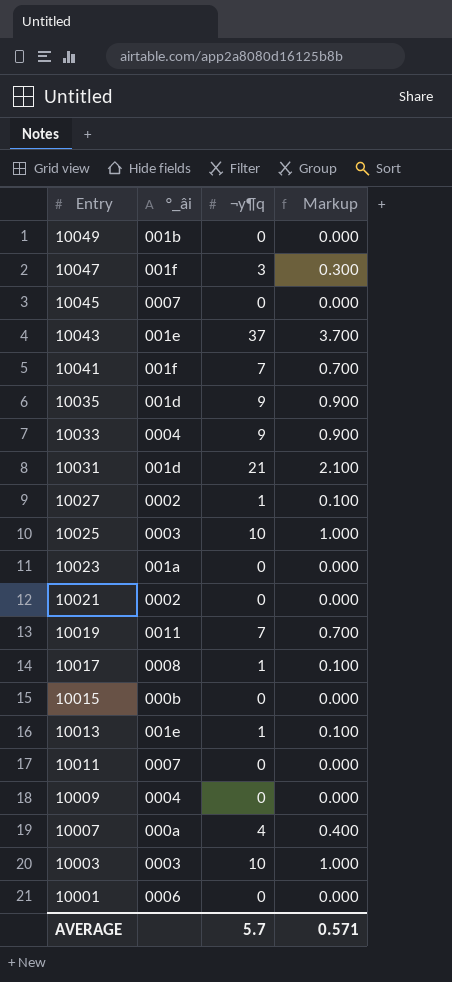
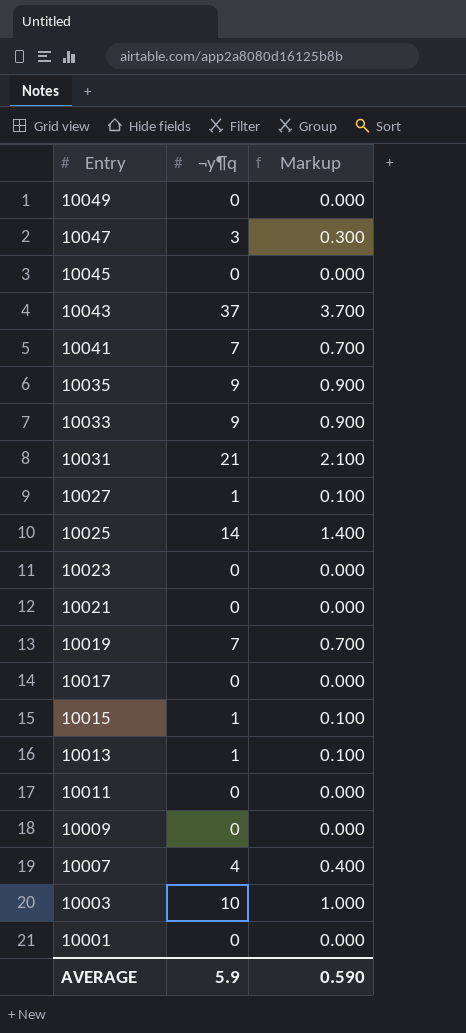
column °_âi | position: 2 -> none
10025 | ¬y¶q: 10 -> 14
10025 | Markup: 1.000 -> 1.400
10017 | ¬y¶q: 1 -> 0
10017 | Markup: 0.100 -> 0.000
10015 | ¬y¶q: 0 -> 1
10015 | Markup: 0.000 -> 0.100
AVERAGE | ¬y¶q: 5.7 -> 5.9
AVERAGE | Markup: 0.571 -> 0.590

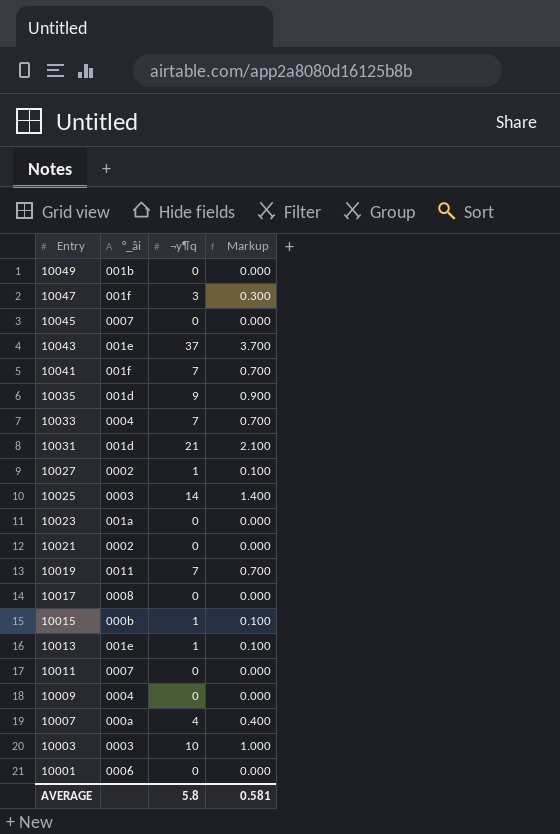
column °_âi | position: none -> 2
10033 | ¬y¶q: 9 -> 7
10033 | Markup: 0.900 -> 0.700
AVERAGE | ¬y¶q: 5.9 -> 5.8
AVERAGE | Markup: 0.590 -> 0.581

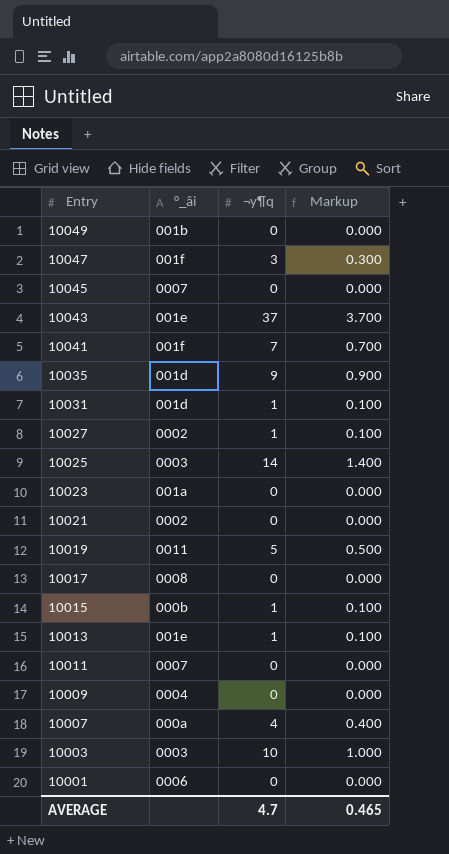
row 10033: 0004 | 7 | 0.700 -> none
10031 | ¬y¶q: 21 -> 1
10031 | Markup: 2.100 -> 0.100
10019 | ¬y¶q: 7 -> 5
10019 | Markup: 0.700 -> 0.500
AVERAGE | ¬y¶q: 5.8 -> 4.7
AVERAGE | Markup: 0.581 -> 0.465

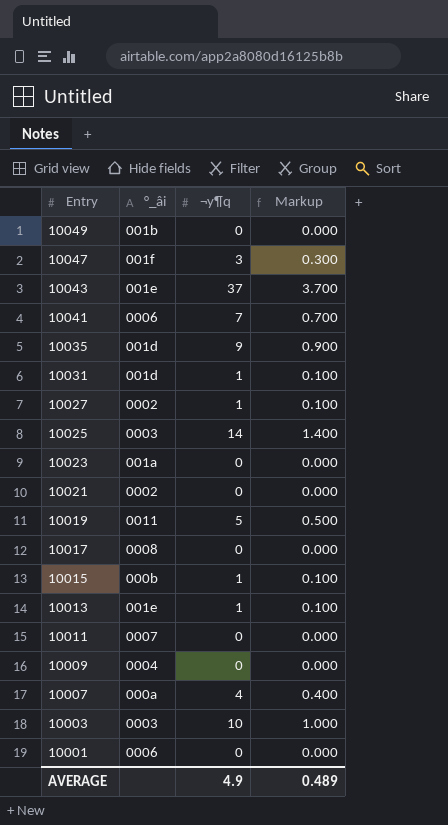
row 10045: 0007 | 0 | 0.000 -> none
10041 | °_âi: 001f -> 0006
AVERAGE | ¬y¶q: 4.7 -> 4.9
AVERAGE | Markup: 0.465 -> 0.489

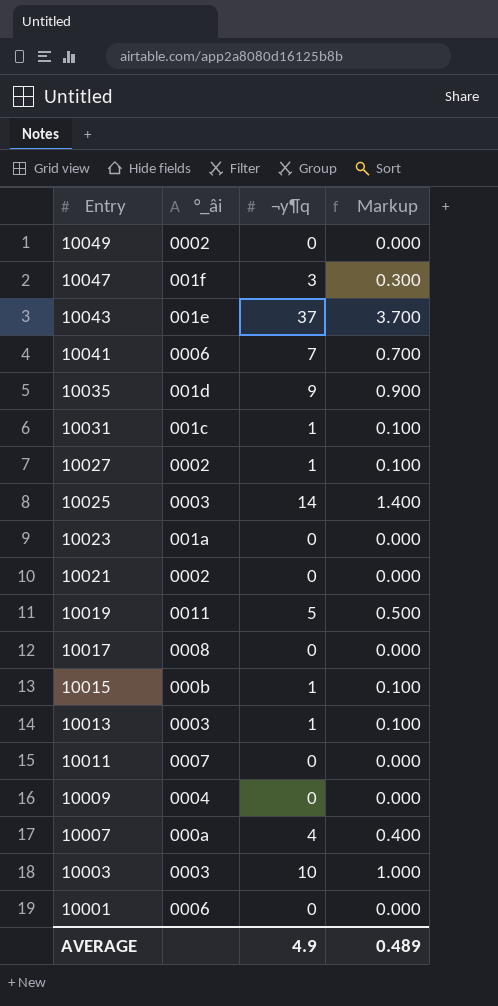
10049 | °_âi: 001b -> 0002
10031 | °_âi: 001d -> 001c
10013 | °_âi: 001e -> 0003

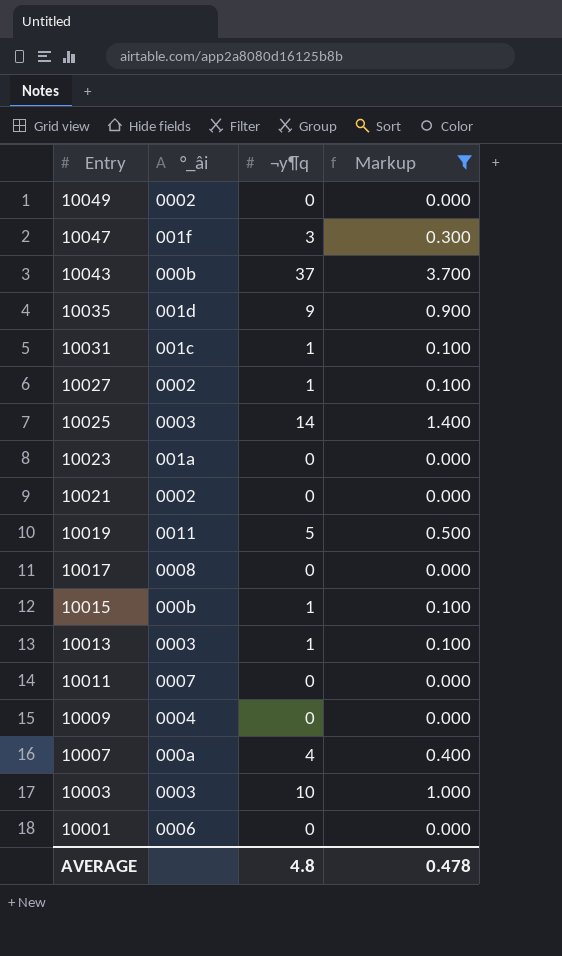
filter: none -> Markup != 0.700
10043 | °_âi: 001e -> 000b
AVERAGE | ¬y¶q: 4.9 -> 4.8
AVERAGE | Markup: 0.489 -> 0.478

